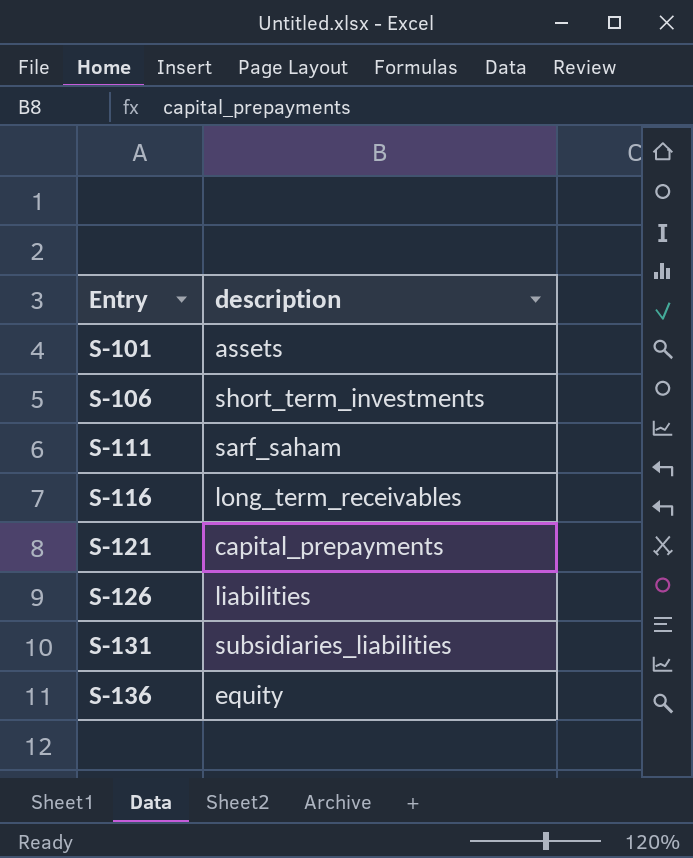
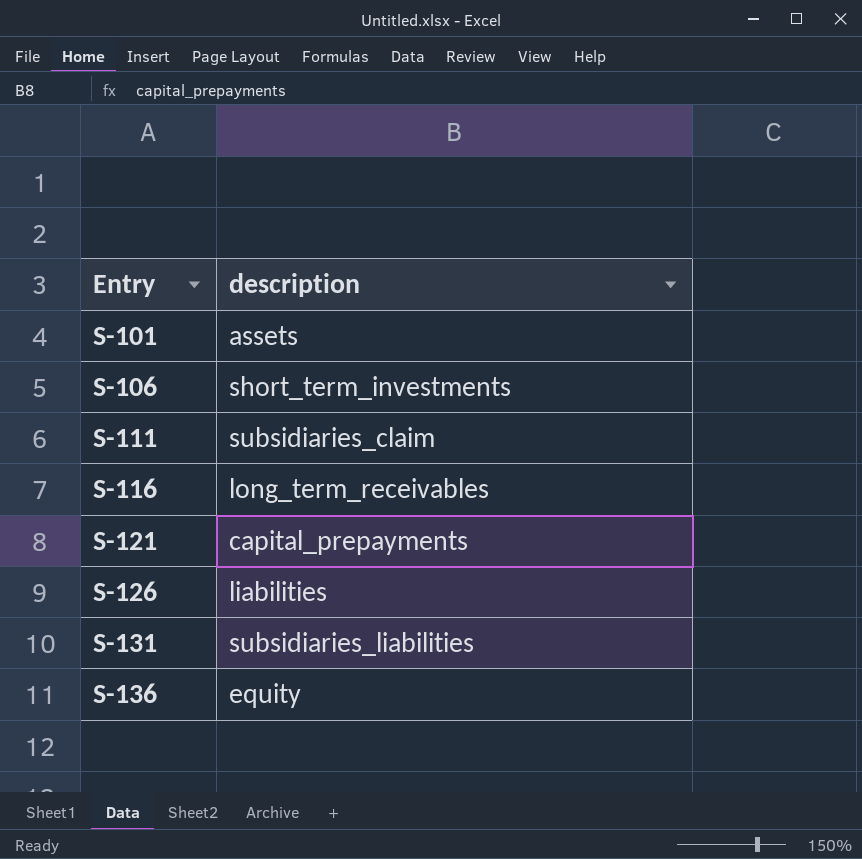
S-111 | description: sarf_saham -> subsidiaries_claim

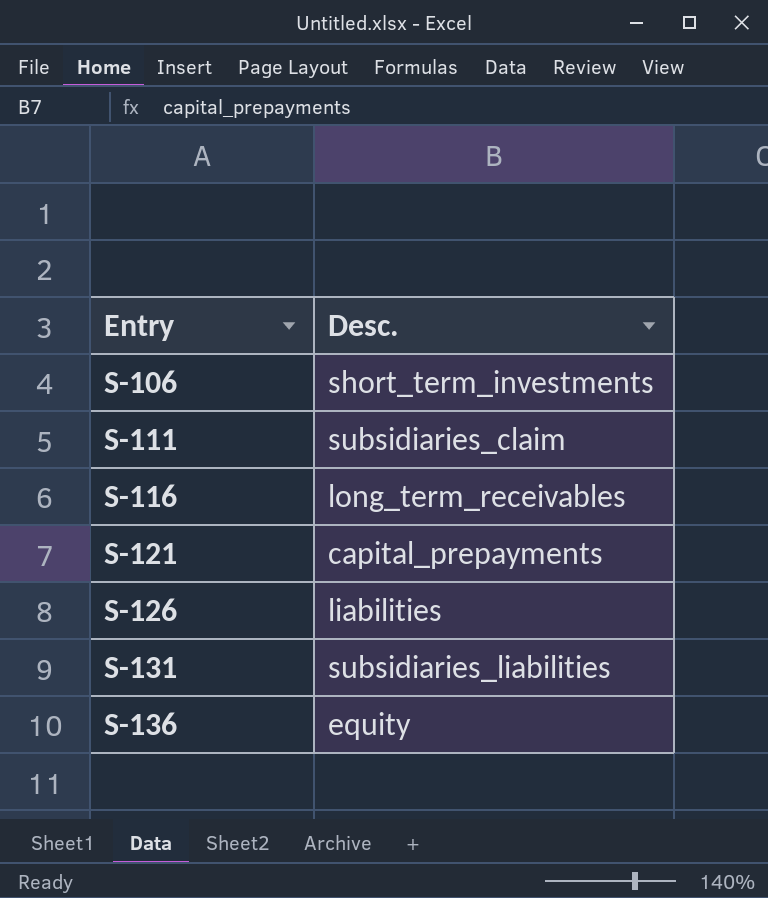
column name: description -> Desc.
row S-101: assets -> none

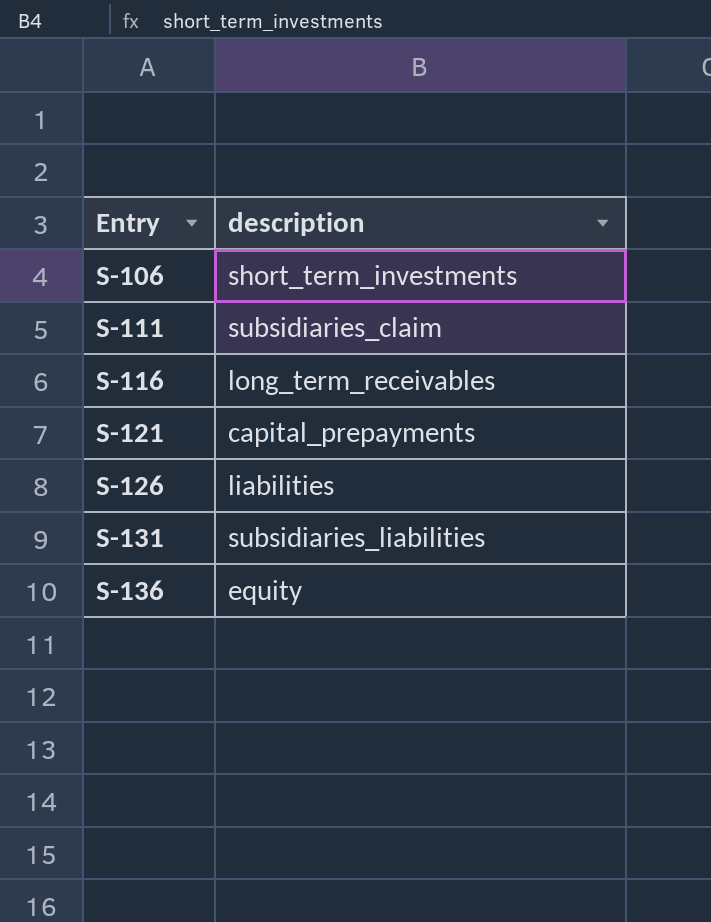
column name: Desc. -> description

